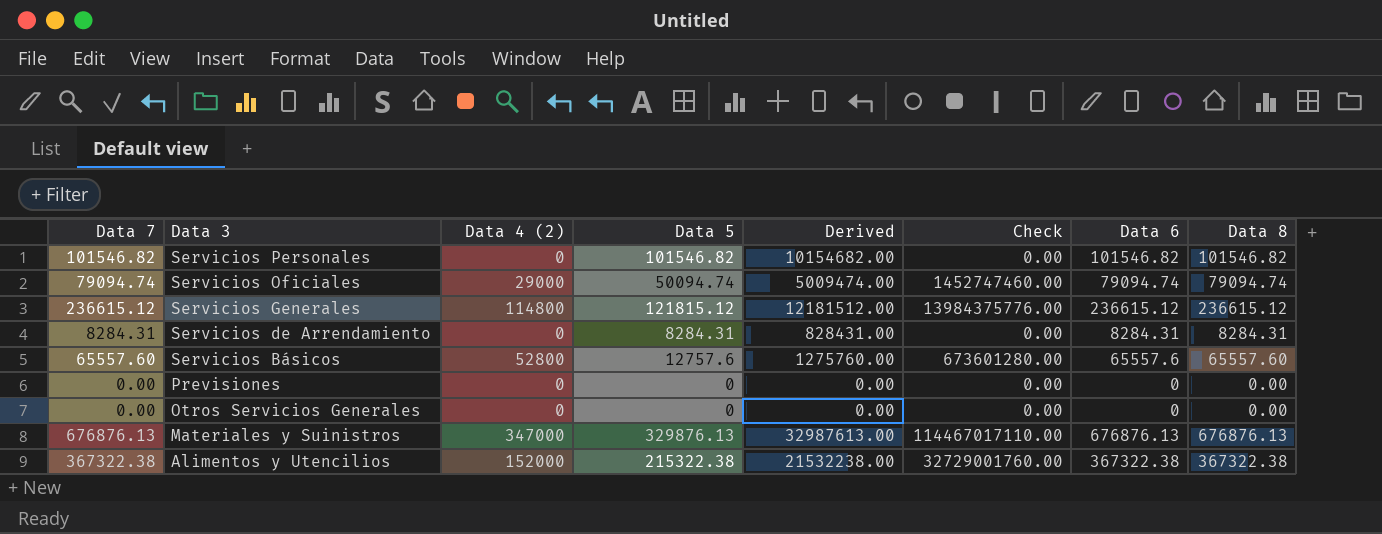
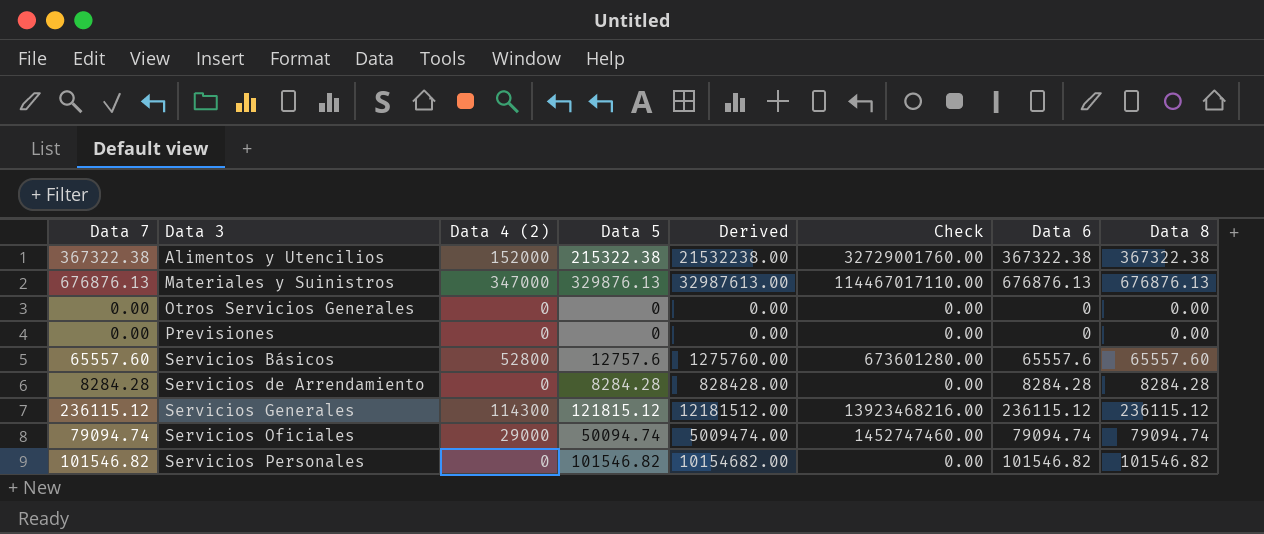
row order: Data 3 descending -> Data 3 ascending
Servicios de Arrendamiento | Data 7: 8284.31 -> 8284.28
Servicios de Arrendamiento | Data 5: 8284.31 -> 8284.28
Servicios de Arrendamiento | Derived: 828431.00 -> 828428.00
Servicios de Arrendamiento | Data 6: 8284.31 -> 8284.28
Servicios de Arrendamiento | Data 8: 8284.31 -> 8284.28
Servicios Generales | Data 7: 236615.12 -> 236115.12
Servicios Generales | Data 4 (2): 114800 -> 114300
Servicios Generales | Check: 13984375776.00 -> 13923468216.00
Servicios Generales | Data 6: 236615.12 -> 236115.12
Servicios Generales | Data 8: 236615.12 -> 236115.12

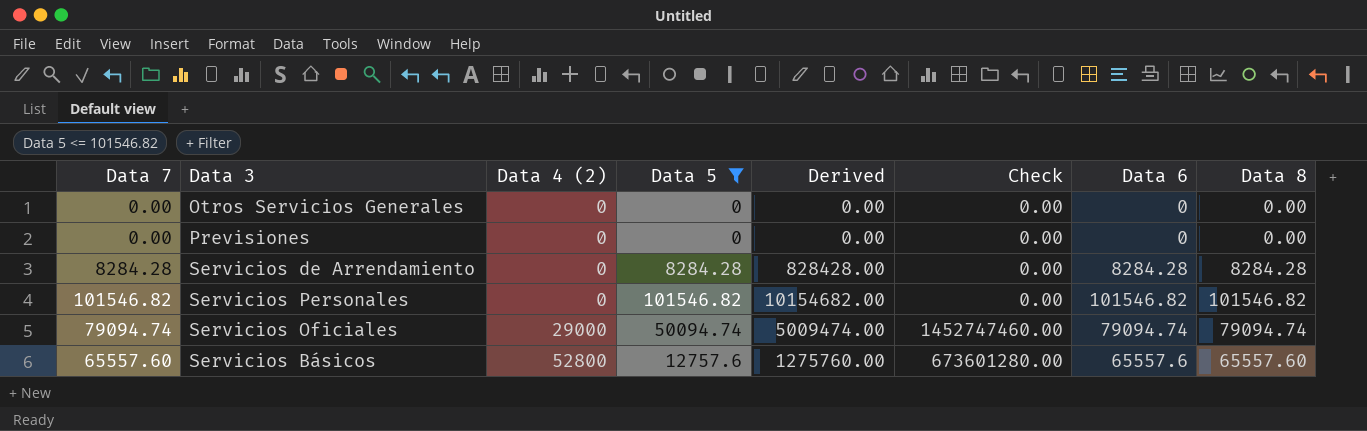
filter: none -> Data 5 <= 101546.82
row order: Data 3 ascending -> Data 4 (2) ascending

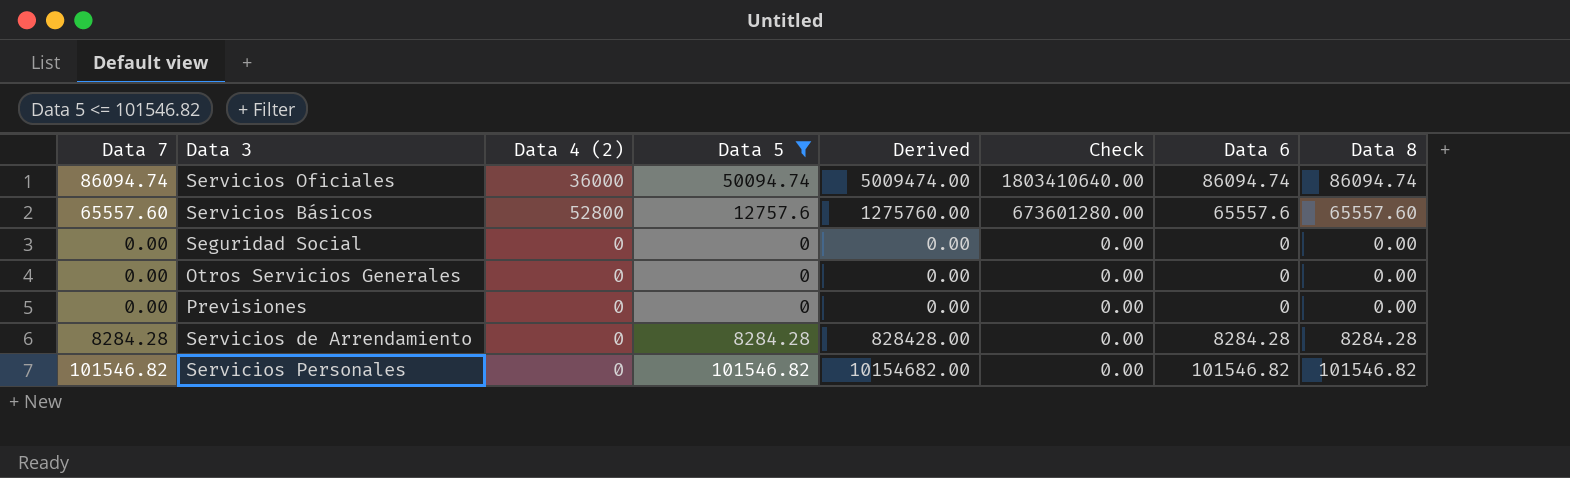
row order: Data 4 (2) ascending -> Check descending
Servicios Oficiales | Data 7: 79094.74 -> 86094.74
Servicios Oficiales | Data 4 (2): 29000 -> 36000
Servicios Oficiales | Check: 1452747460.00 -> 1803410640.00
Servicios Oficiales | Data 6: 79094.74 -> 86094.74
Servicios Oficiales | Data 8: 79094.74 -> 86094.74
row Seguridad Social: none -> 0.00 | 0 | 0 | 0.00 | 0.00 | 0 | 0.00

